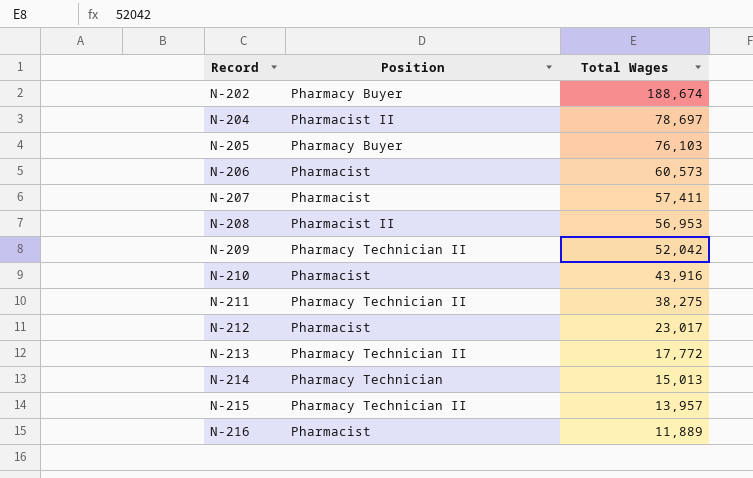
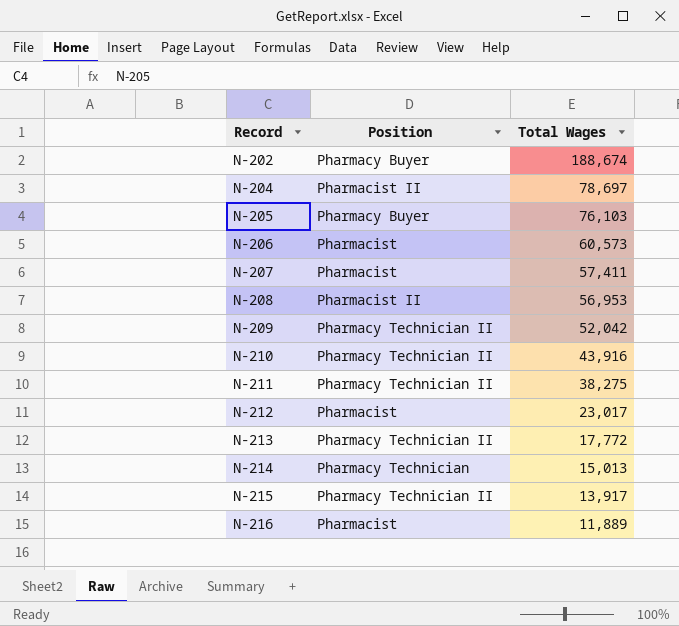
N-210 | Position: Pharmacist -> Pharmacy Technician II
N-215 | Total Wages: 13,957 -> 13,917

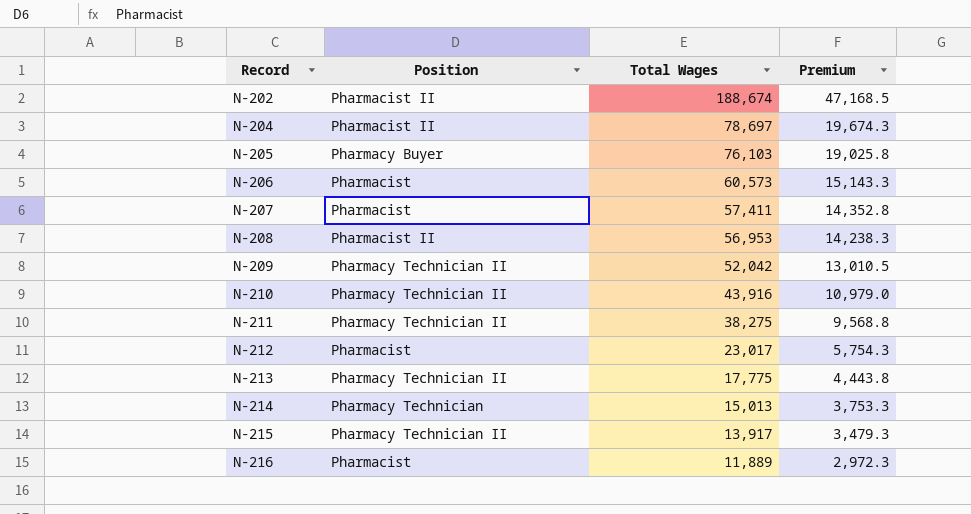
column Premium | formula: none -> [Total Wages] * 0.25
N-202 | Position: Pharmacy Buyer -> Pharmacist II
N-213 | Total Wages: 17,772 -> 17,775

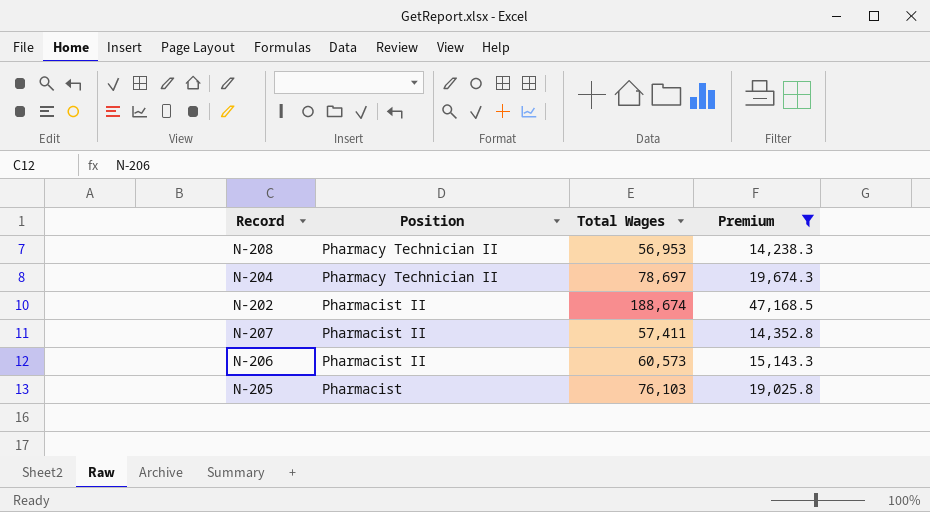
filter: none -> Premium >= 14,238.3
row order: Record ascending -> Position descending
N-208 | Position: Pharmacist II -> Pharmacy Technician II
N-204 | Position: Pharmacist II -> Pharmacy Technician II
N-207 | Position: Pharmacist -> Pharmacist II
N-206 | Position: Pharmacist -> Pharmacist II
N-205 | Position: Pharmacy Buyer -> Pharmacist

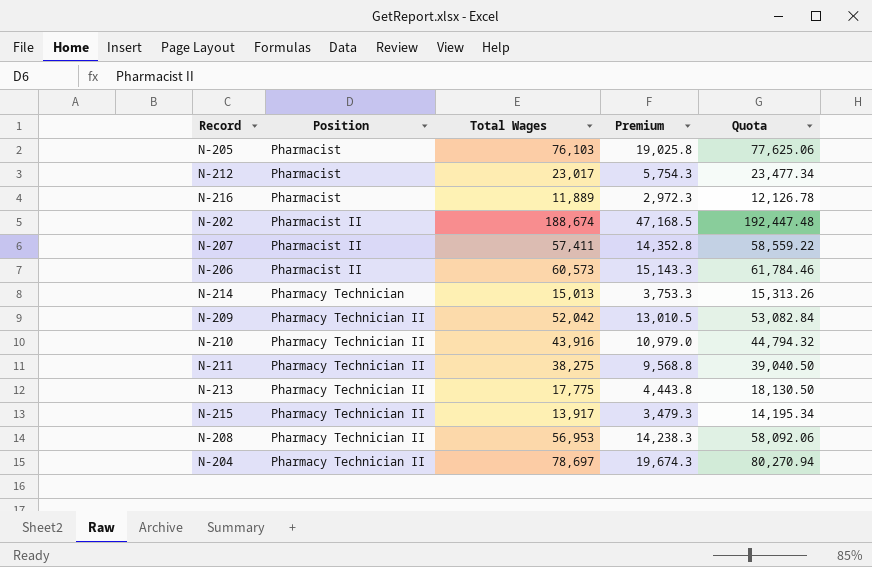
filter: Premium >= 14,238.3 -> none
row order: Position descending -> Position ascending
column Quota | formula: none -> [Total Wages] * 1.02

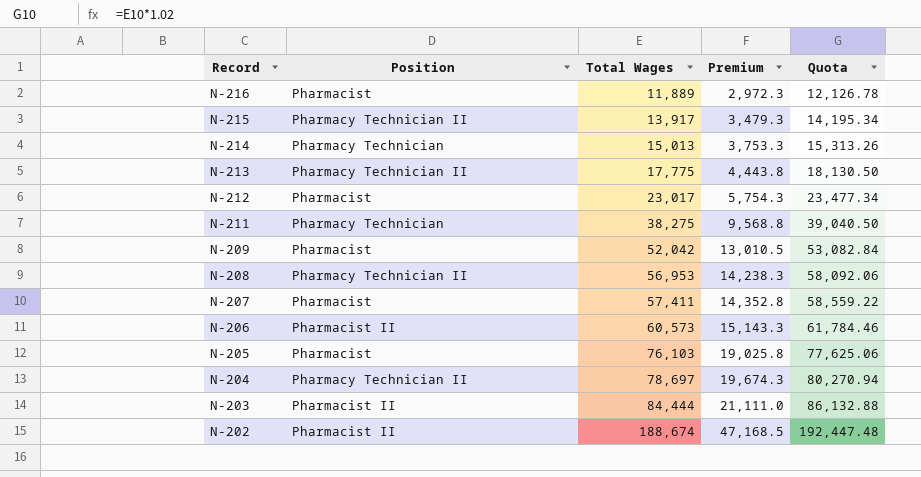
row order: Position ascending -> Record descending
row N-210: Pharmacy Technician II | 43,916 | 10,979.0 | 44,794.32 -> none
N-211 | Position: Pharmacy Technician II -> Pharmacy Technician
N-209 | Position: Pharmacy Technician II -> Pharmacist
N-207 | Position: Pharmacist II -> Pharmacist
row N-203: none -> Pharmacist II | 84,444 | 21,111.0 | 86,132.88

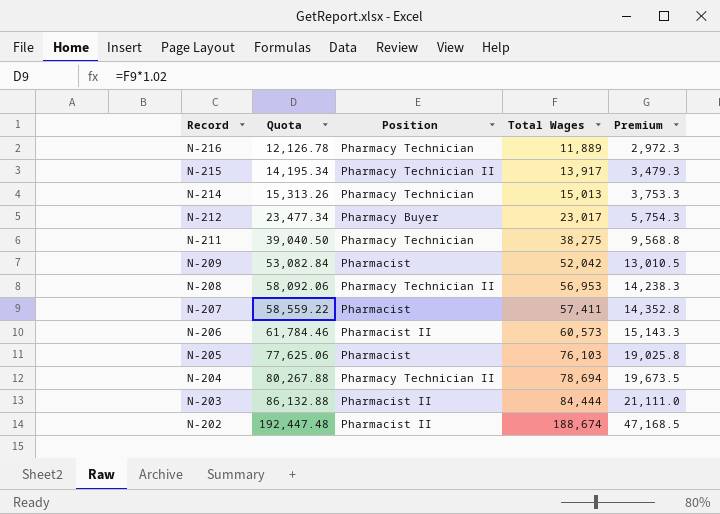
column Quota | position: 5 -> 2
row N-213: Pharmacy Technician II | 17,775 | 4,443.8 | 18,130.50 -> none
N-216 | Position: Pharmacist -> Pharmacy Technician
N-212 | Position: Pharmacist -> Pharmacy Buyer
N-204 | Quota: 80,270.94 -> 80,267.88
N-204 | Total Wages: 78,697 -> 78,694
N-204 | Premium: 19,674.3 -> 19,673.5

